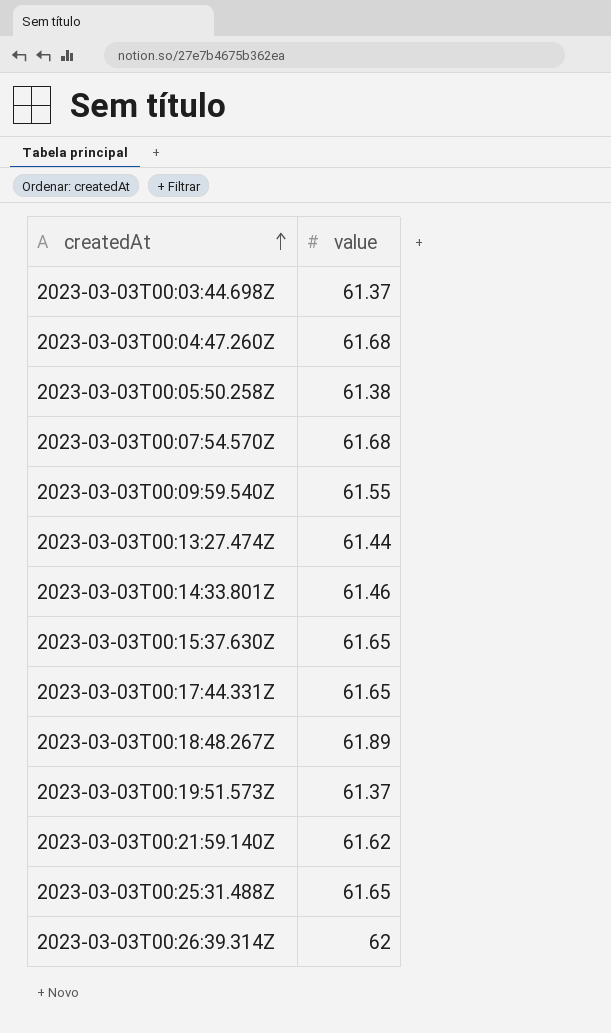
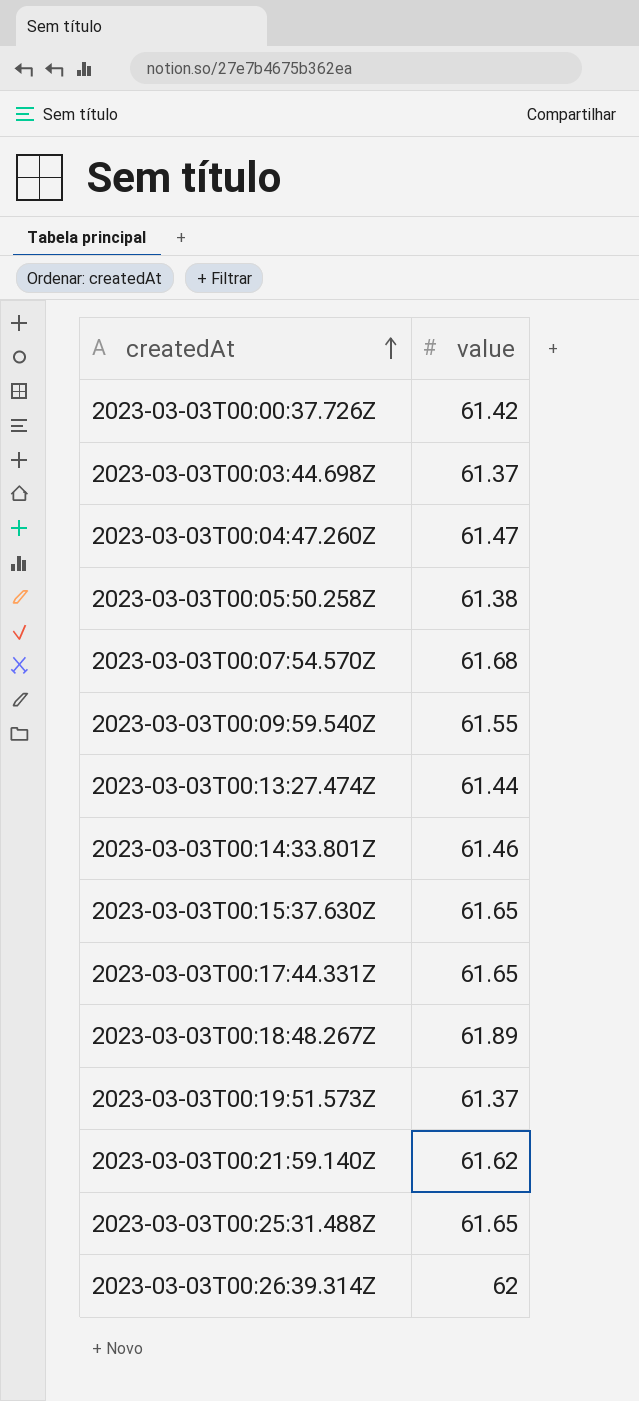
row 2023-03-03T00:00:37.726Z: none -> 61.42
2023-03-03T00:04:47.260Z | value: 61.68 -> 61.47

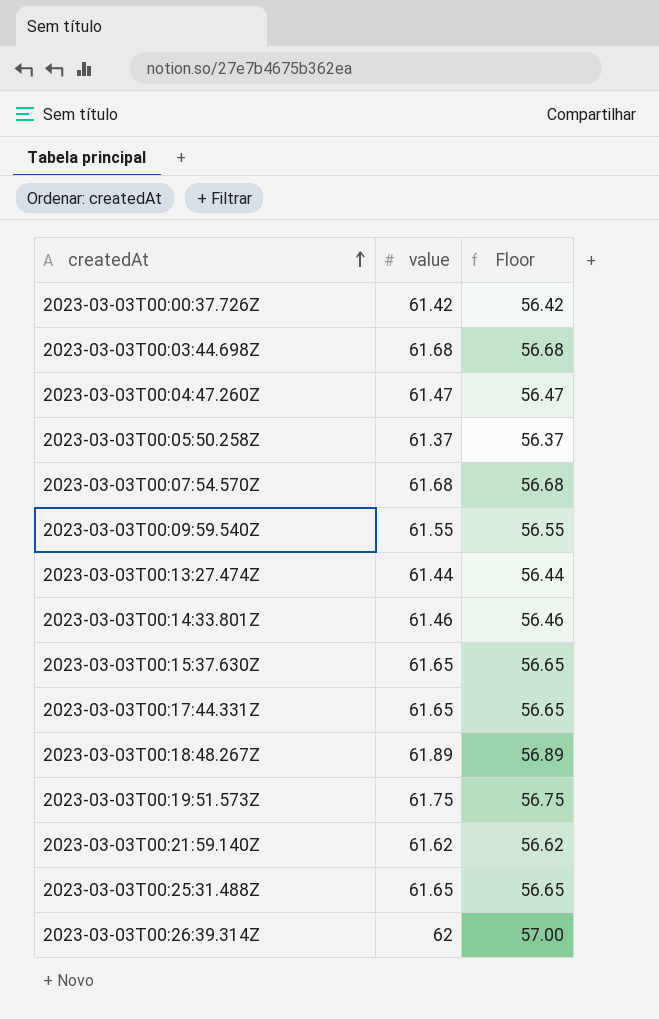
column Floor | formula: none -> [value] - 5
2023-03-03T00:03:44.698Z | value: 61.37 -> 61.68
2023-03-03T00:05:50.258Z | value: 61.38 -> 61.37
2023-03-03T00:19:51.573Z | value: 61.37 -> 61.75

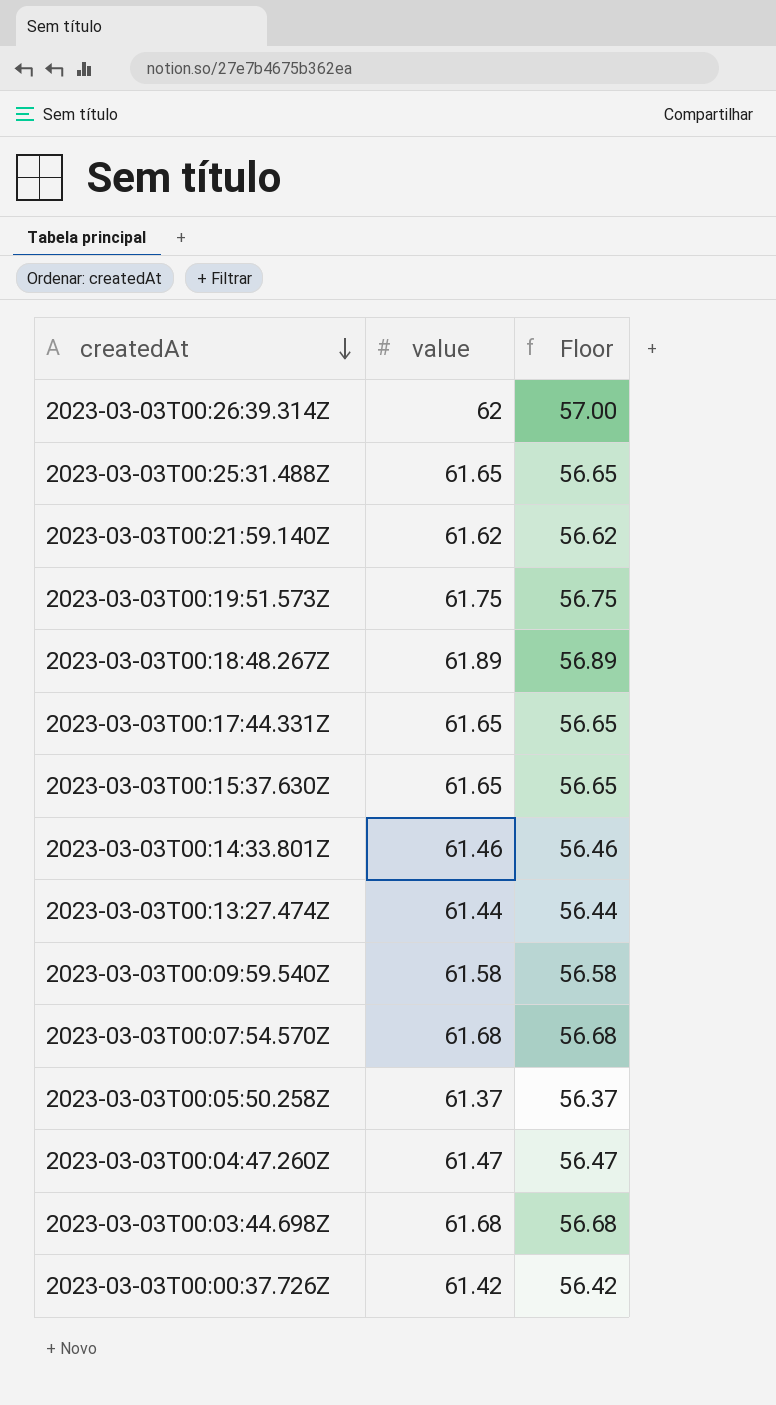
row order: createdAt ascending -> createdAt descending
2023-03-03T00:09:59.540Z | value: 61.55 -> 61.58
2023-03-03T00:09:59.540Z | Floor: 56.55 -> 56.58

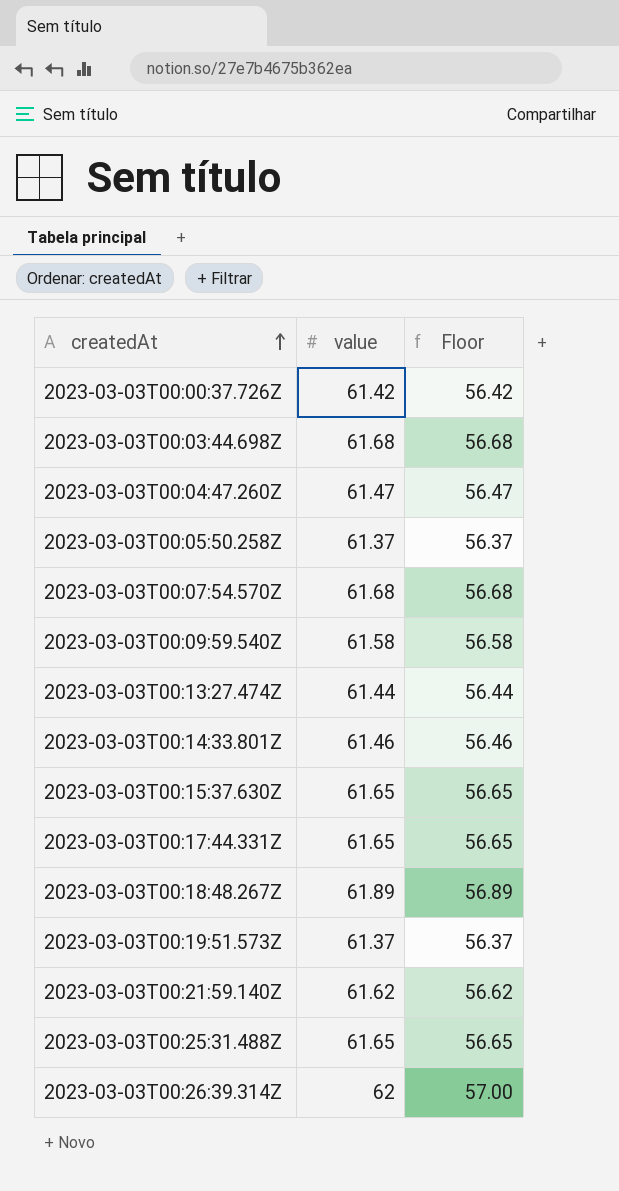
row order: createdAt descending -> createdAt ascending
2023-03-03T00:19:51.573Z | value: 61.75 -> 61.37
2023-03-03T00:19:51.573Z | Floor: 56.75 -> 56.37

